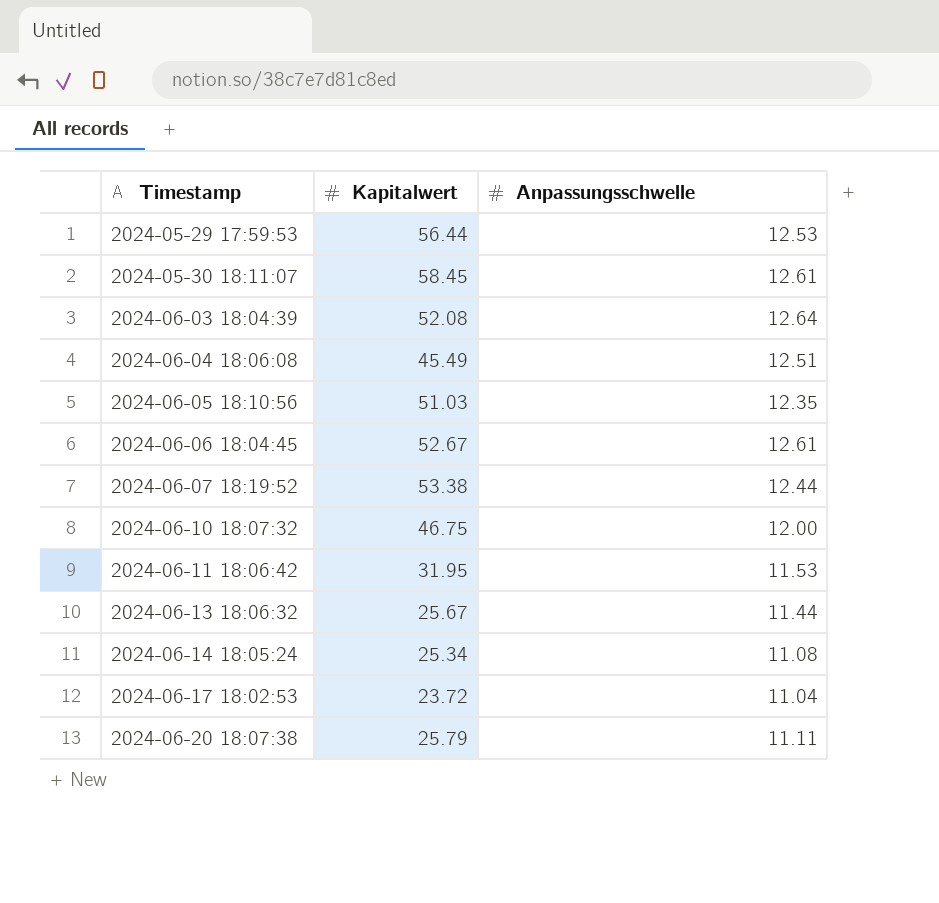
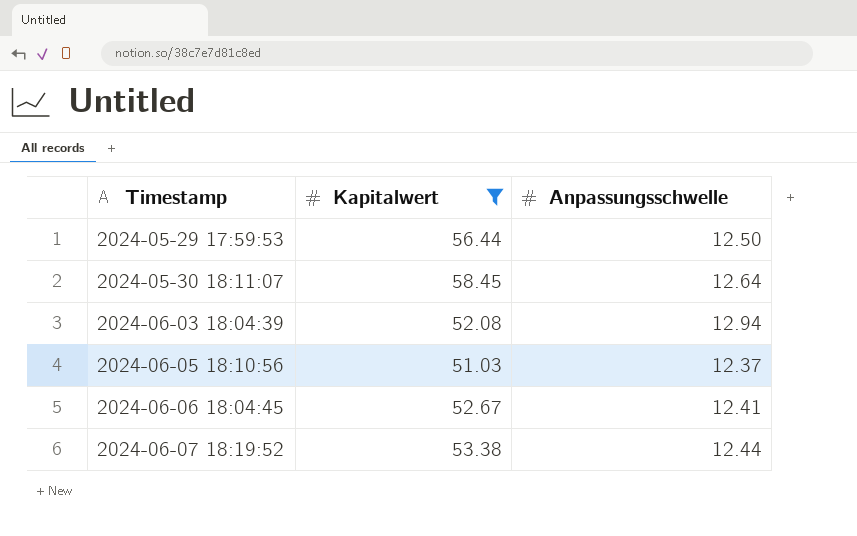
filter: none -> Kapitalwert >= 51.03
2024-05-29 17:59:53 | Anpassungsschwelle: 12.53 -> 12.50
2024-05-30 18:11:07 | Anpassungsschwelle: 12.61 -> 12.64
2024-06-03 18:04:39 | Anpassungsschwelle: 12.64 -> 12.94
2024-06-05 18:10:56 | Anpassungsschwelle: 12.35 -> 12.37
2024-06-06 18:04:45 | Anpassungsschwelle: 12.61 -> 12.41

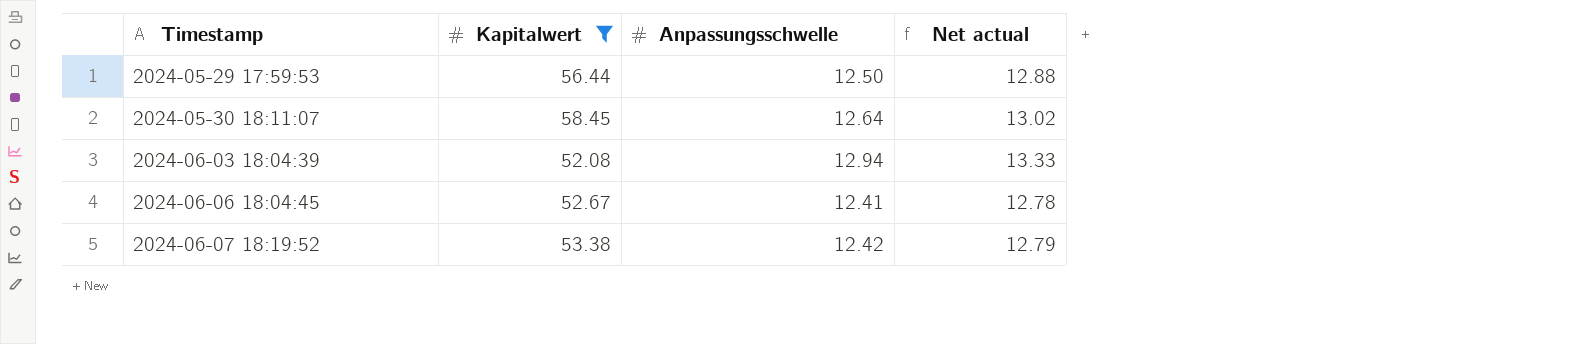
column Net actual | formula: none -> [Anpassungsschwelle] * 1.03
row 2024-06-05 18:10:56: 51.03 | 12.37 -> none
2024-06-07 18:19:52 | Anpassungsschwelle: 12.44 -> 12.42

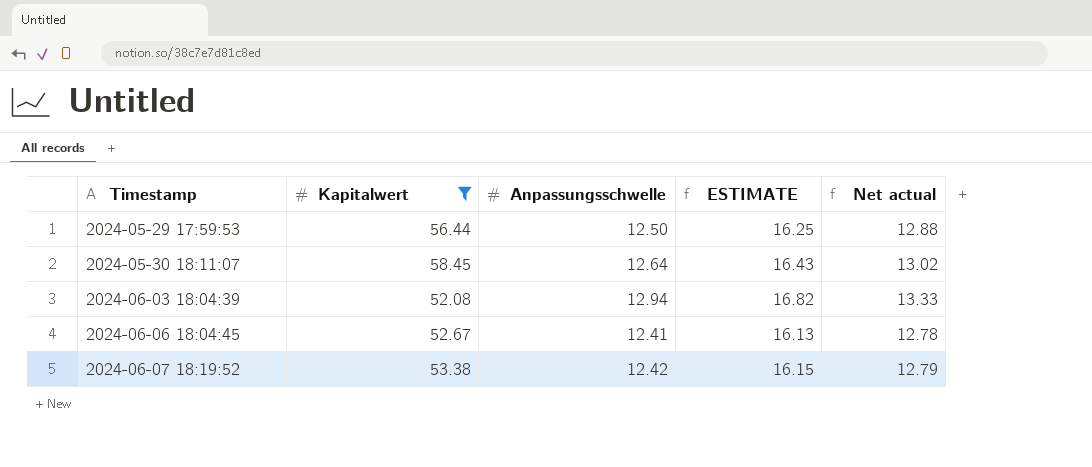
column ESTIMATE | formula: none -> [Anpassungsschwelle] * 1.3

